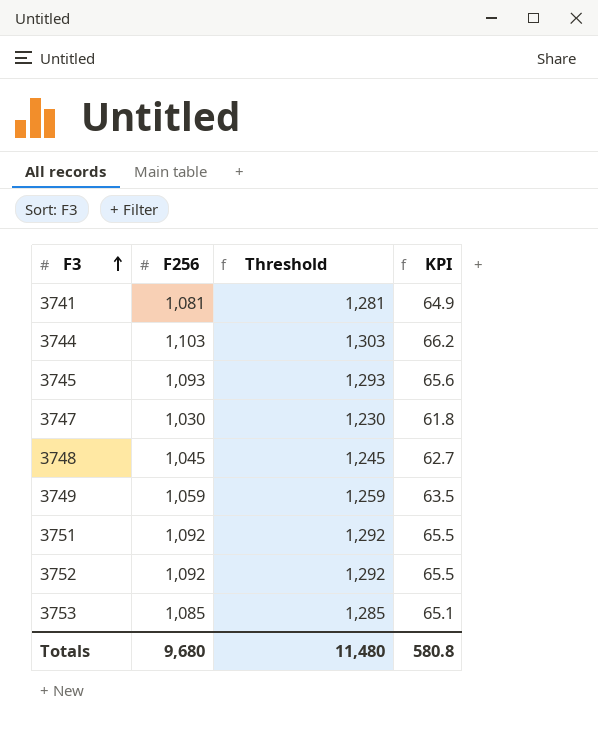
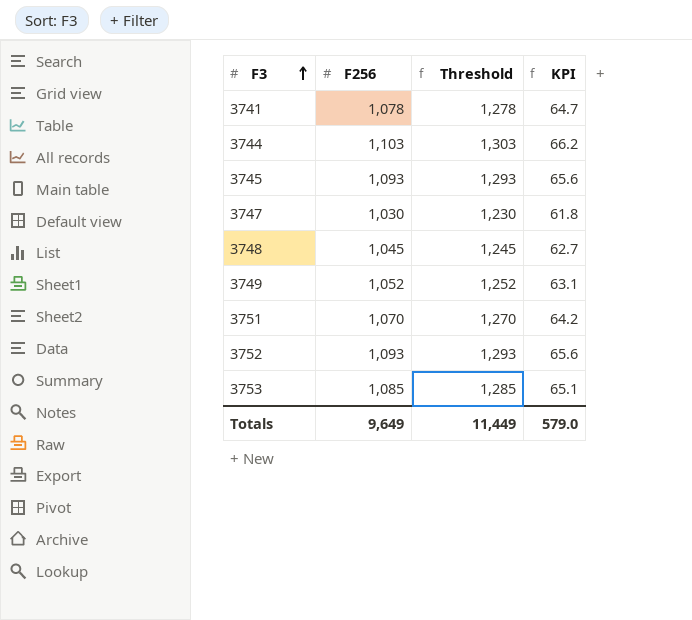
3741 | F256: 1,081 -> 1,078
3741 | Threshold: 1,281 -> 1,278
3741 | KPI: 64.9 -> 64.7
3749 | F256: 1,059 -> 1,052
3749 | Threshold: 1,259 -> 1,252
3749 | KPI: 63.5 -> 63.1
3751 | F256: 1,092 -> 1,070
3751 | Threshold: 1,292 -> 1,270
3751 | KPI: 65.5 -> 64.2
3752 | F256: 1,092 -> 1,093
3752 | Threshold: 1,292 -> 1,293
3752 | KPI: 65.5 -> 65.6
Totals | F256: 9,680 -> 9,649
Totals | Threshold: 11,480 -> 11,449
Totals | KPI: 580.8 -> 579.0

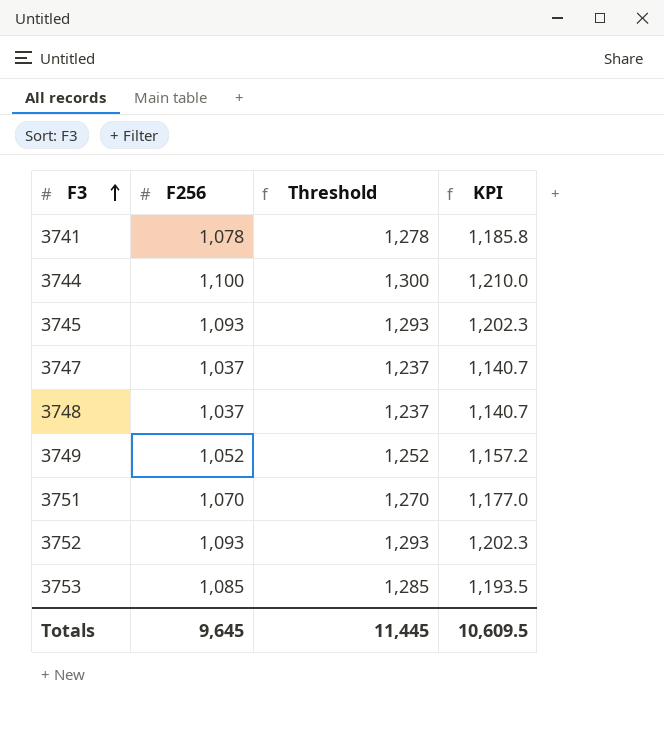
column KPI | formula: [F256] * 0.06 -> [F256] * 1.1
3744 | F256: 1,103 -> 1,100
3744 | Threshold: 1,303 -> 1,300
3747 | F256: 1,030 -> 1,037
3747 | Threshold: 1,230 -> 1,237
3748 | F256: 1,045 -> 1,037
3748 | Threshold: 1,245 -> 1,237
Totals | F256: 9,649 -> 9,645
Totals | Threshold: 11,449 -> 11,445
Totals | KPI: 579.0 -> 10,609.5

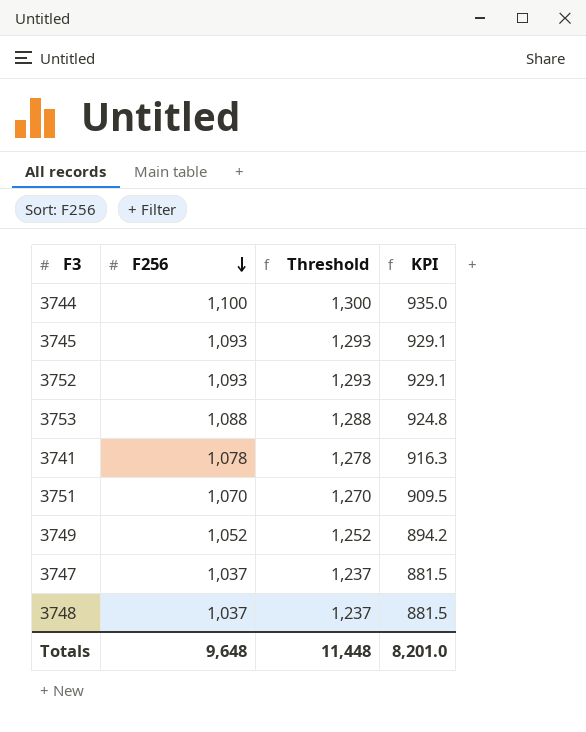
row order: F3 ascending -> F256 descending
column KPI | formula: [F256] * 1.1 -> [F256] * 0.85
3753 | F256: 1,085 -> 1,088
3753 | Threshold: 1,285 -> 1,288
Totals | F256: 9,645 -> 9,648
Totals | Threshold: 11,445 -> 11,448
Totals | KPI: 10,609.5 -> 8,201.0

